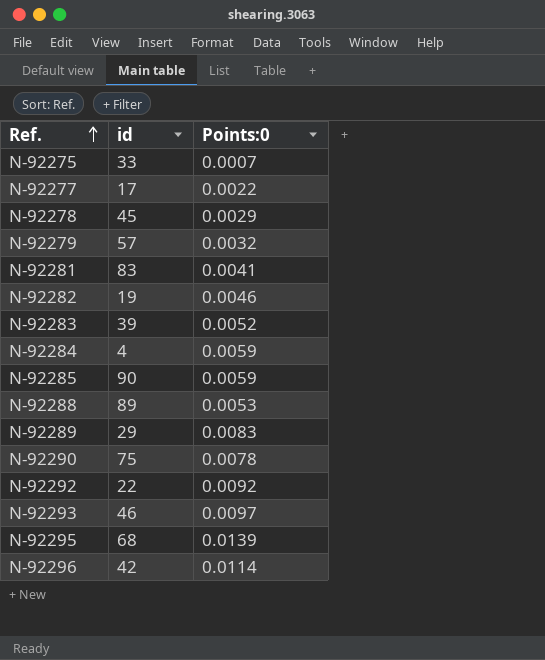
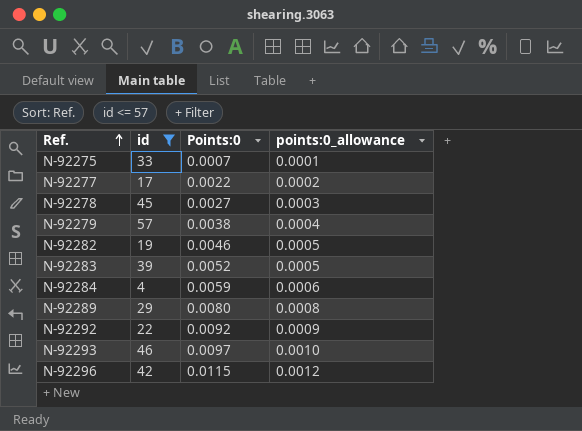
filter: none -> id <= 57
column points:0_allowance | formula: none -> [Points:0] * 0.1
N-92278 | Points:0: 0.0029 -> 0.0027
N-92279 | Points:0: 0.0032 -> 0.0038
N-92289 | Points:0: 0.0083 -> 0.0080
N-92296 | Points:0: 0.0114 -> 0.0115

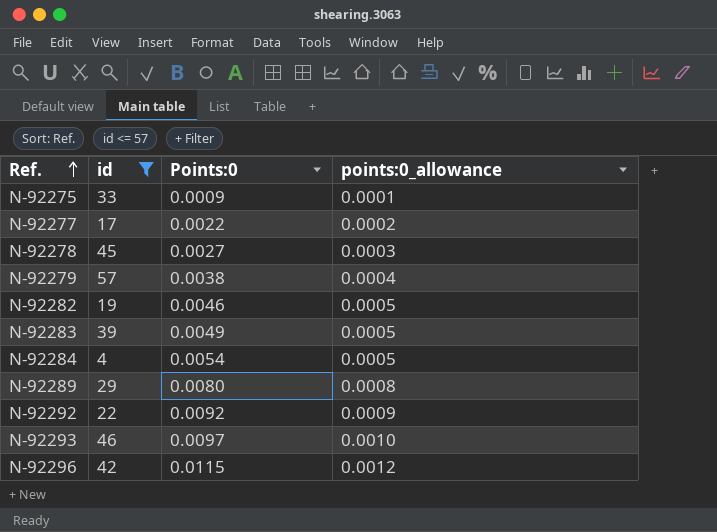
N-92275 | Points:0: 0.0007 -> 0.0009
N-92283 | Points:0: 0.0052 -> 0.0049
N-92284 | Points:0: 0.0059 -> 0.0054
N-92284 | points:0_allowance: 0.0006 -> 0.0005

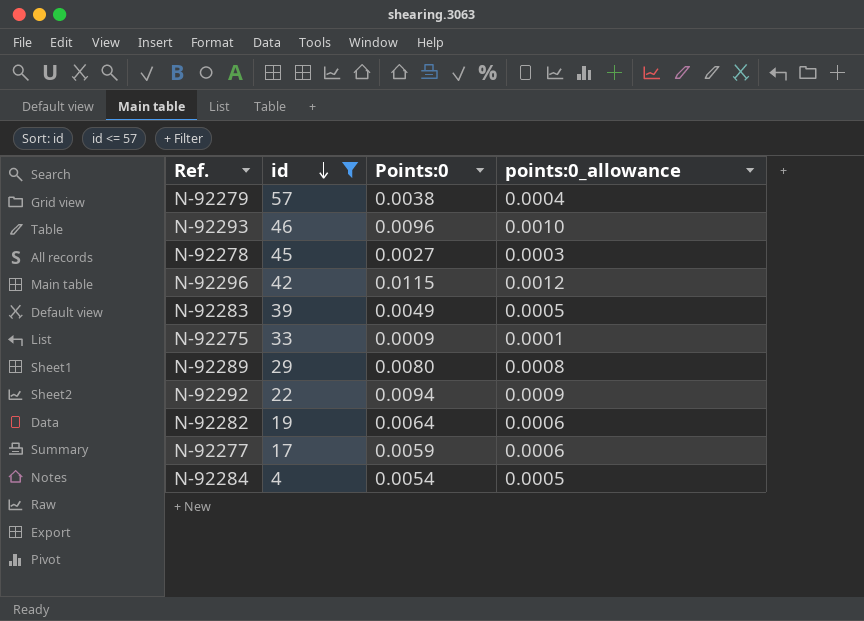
row order: Ref. ascending -> id descending
N-92293 | Points:0: 0.0097 -> 0.0096
N-92292 | Points:0: 0.0092 -> 0.0094
N-92282 | Points:0: 0.0046 -> 0.0064
N-92282 | points:0_allowance: 0.0005 -> 0.0006
N-92277 | Points:0: 0.0022 -> 0.0059
N-92277 | points:0_allowance: 0.0002 -> 0.0006

